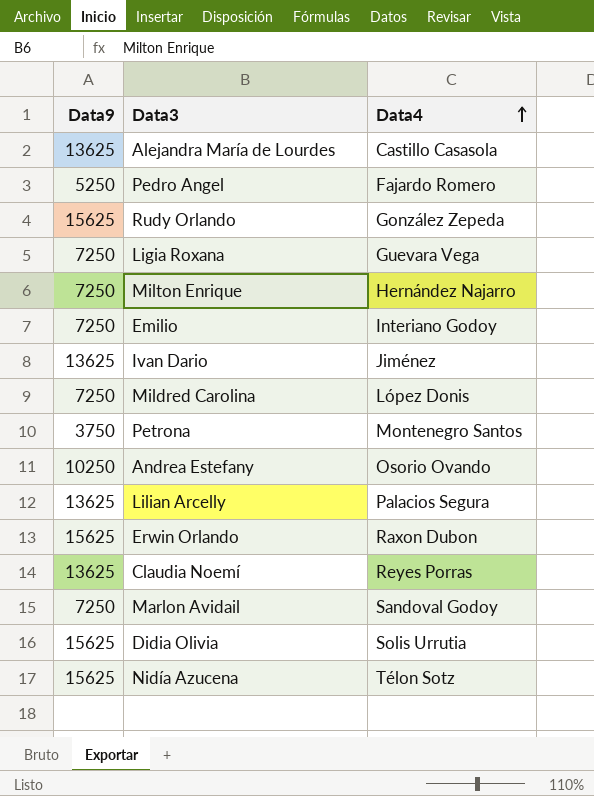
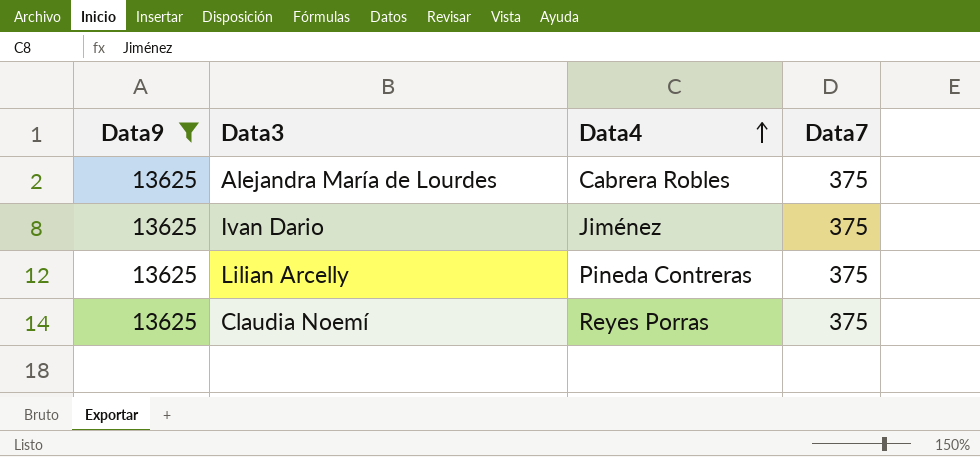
filter: none -> Data9 = 13625
column Data7 | position: none -> 4
Alejandra María de Lourdes | Data4: Castillo Casasola -> Cabrera Robles
Lilian Arcelly | Data4: Palacios Segura -> Pineda Contreras

